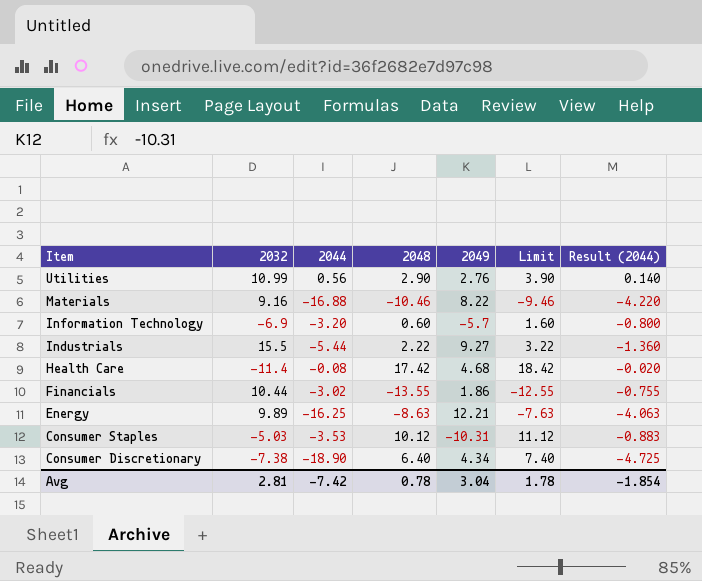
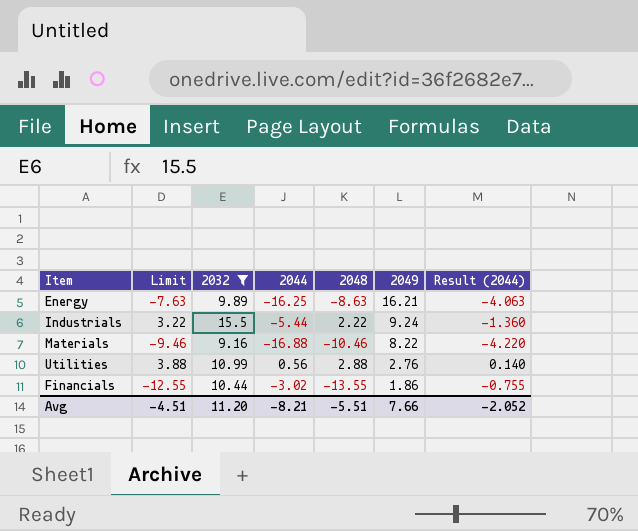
filter: none -> 2032 >= 9.16
row order: Item descending -> 2049 descending
column Limit | position: 6 -> 2
Energy | 2049: 12.21 -> 16.21
Industrials | 2049: 9.27 -> 9.24
Utilities | Limit: 3.90 -> 3.88
Utilities | 2048: 2.90 -> 2.88
Avg | Limit: 1.78 -> -4.51
Avg | 2032: 2.81 -> 11.20
Avg | 2044: -7.42 -> -8.21
Avg | 2048: 0.78 -> -5.51
Avg | 2049: 3.04 -> 7.66
Avg | Result (2044): -1.854 -> -2.052

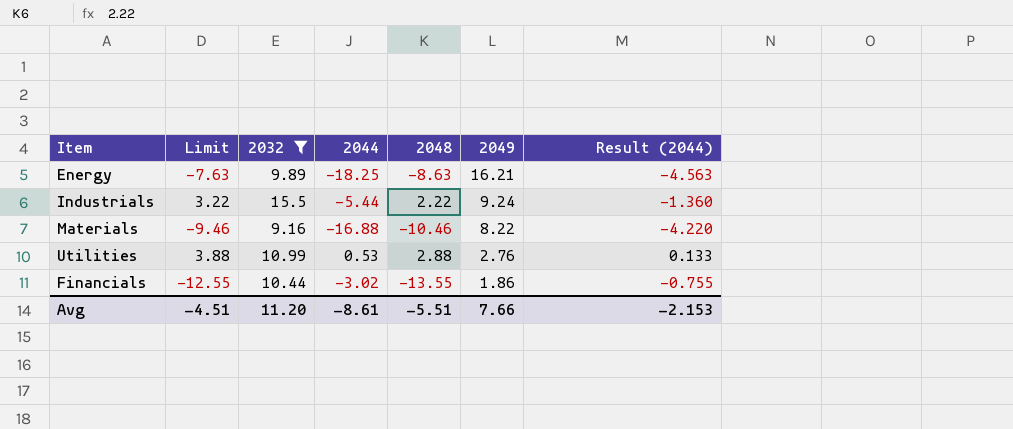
Energy | 2044: -16.25 -> -18.25
Energy | Result (2044): -4.063 -> -4.563
Utilities | 2044: 0.56 -> 0.53
Utilities | Result (2044): 0.140 -> 0.133
Avg | 2044: -8.21 -> -8.61
Avg | Result (2044): -2.052 -> -2.153

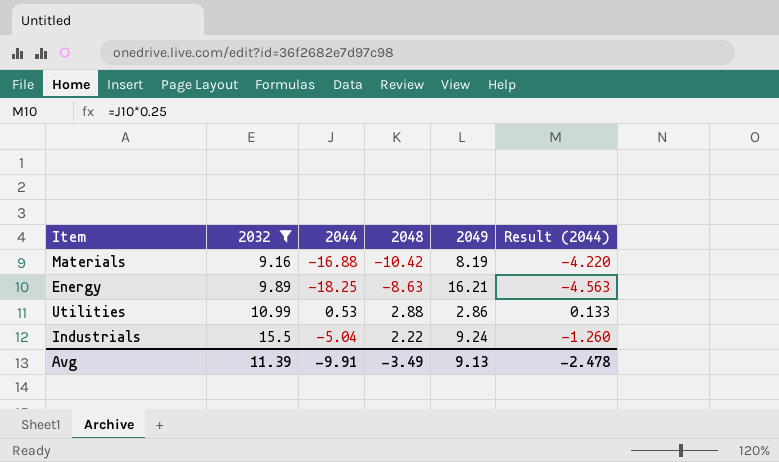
row order: 2049 descending -> 2032 ascending
column Limit | formula: [2048] + 1 -> none
row Financials: -12.55 | 10.44 | -3.02 | -13.55 | 1.86 | -0.755 -> none
Materials | 2048: -10.46 -> -10.42
Materials | 2049: 8.22 -> 8.19
Utilities | 2049: 2.76 -> 2.86
Industrials | 2044: -5.44 -> -5.04
Industrials | Result (2044): -1.360 -> -1.260
Avg | 2032: 11.20 -> 11.39
Avg | 2044: -8.61 -> -9.91
Avg | 2048: -5.51 -> -3.49
Avg | 2049: 7.66 -> 9.13
Avg | Result (2044): -2.153 -> -2.478

